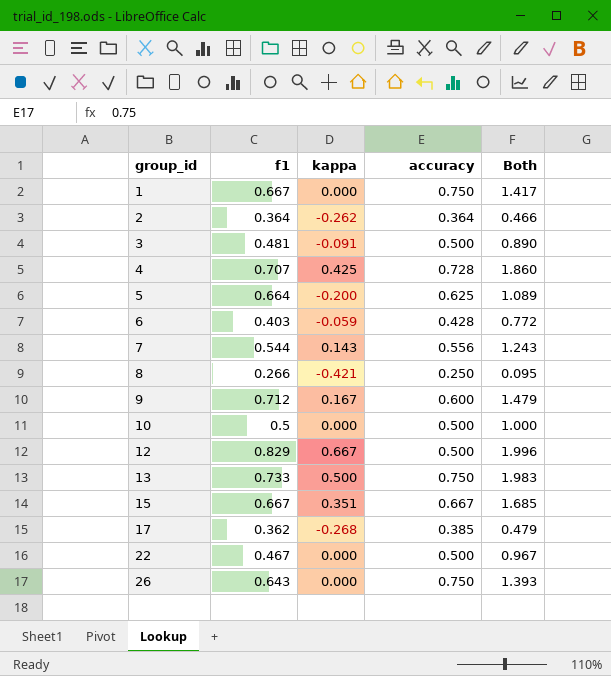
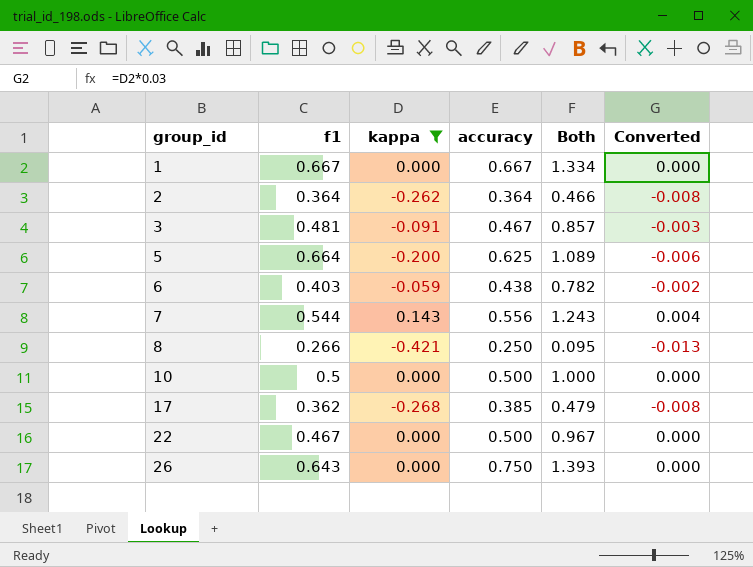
filter: none -> kappa <= 0.143
column Converted | formula: none -> [kappa] * 0.03
1 | accuracy: 0.750 -> 0.667
1 | Both: 1.417 -> 1.334
3 | accuracy: 0.500 -> 0.467
3 | Both: 0.890 -> 0.857
6 | accuracy: 0.428 -> 0.438
6 | Both: 0.772 -> 0.782

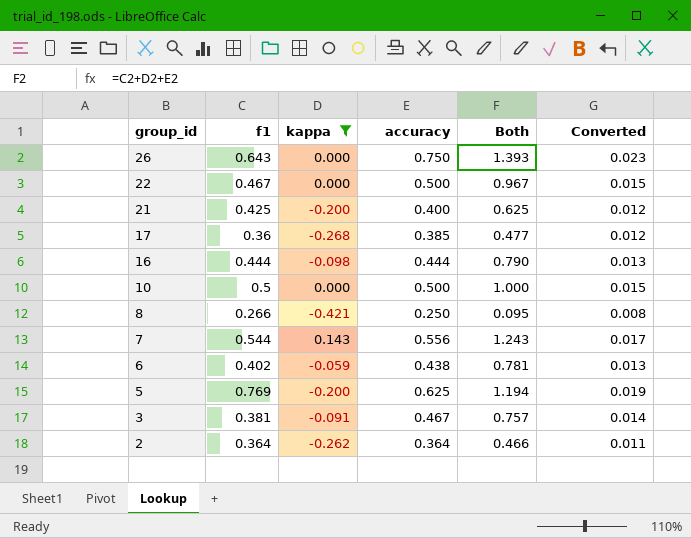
row order: group_id ascending -> group_id descending
column Converted | formula: [kappa] * 0.03 -> [accuracy] * 0.03
row 1: 0.667 | 0.000 | 0.667 | 1.334 | 0.000 -> none
row 21: none -> 0.425 | -0.200 | 0.400 | 0.625 | 0.012
17 | f1: 0.362 -> 0.36
17 | Both: 0.479 -> 0.477
row 16: none -> 0.444 | -0.098 | 0.444 | 0.790 | 0.013
6 | f1: 0.403 -> 0.402
6 | Both: 0.782 -> 0.781
5 | f1: 0.664 -> 0.769
5 | Both: 1.089 -> 1.194
3 | f1: 0.481 -> 0.381
3 | Both: 0.857 -> 0.757

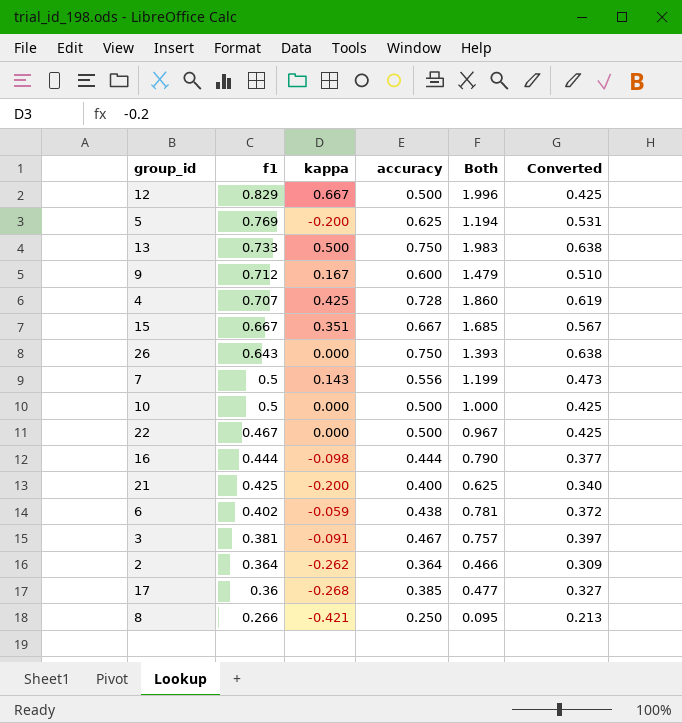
filter: kappa <= 0.143 -> none
row order: group_id descending -> f1 descending
column Converted | formula: [accuracy] * 0.03 -> [accuracy] * 0.85
7 | f1: 0.544 -> 0.5
7 | Both: 1.243 -> 1.199

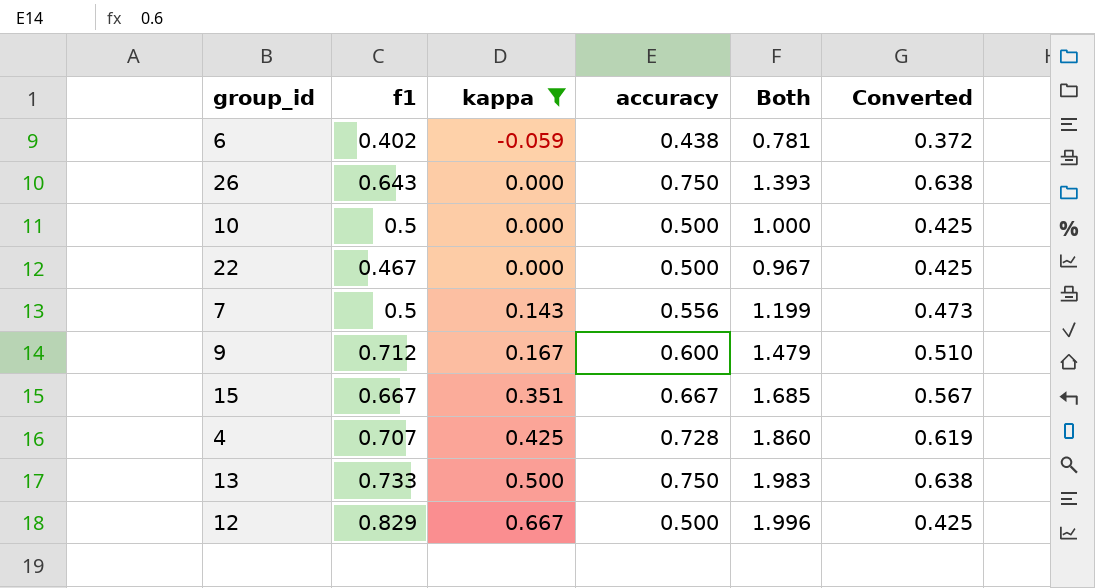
filter: none -> kappa >= -0.059
row order: f1 descending -> kappa ascending

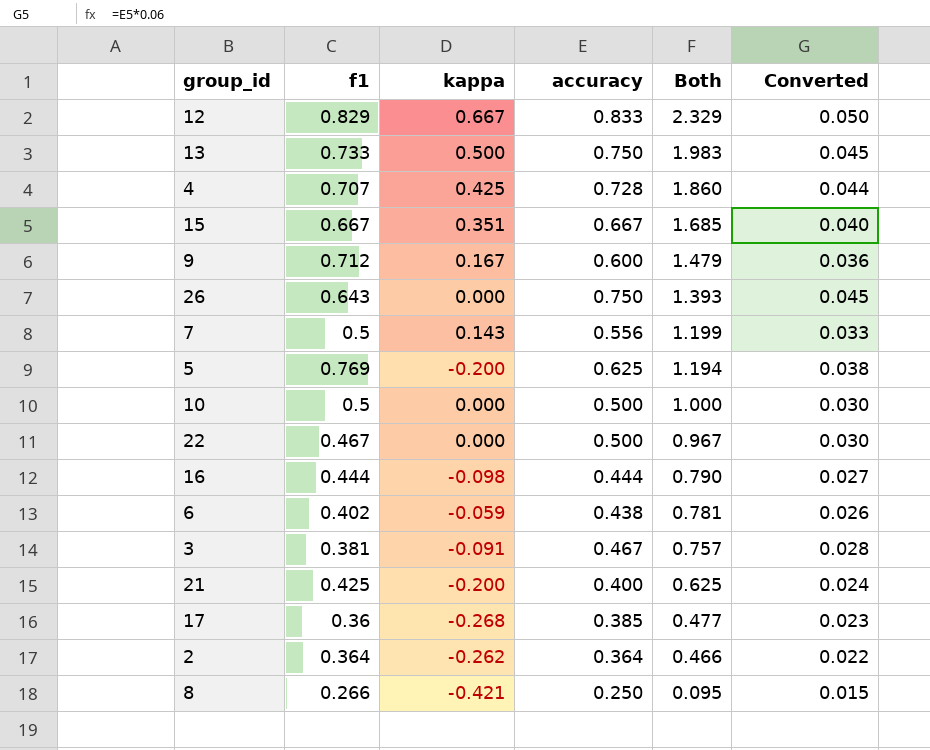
filter: kappa >= -0.059 -> none
row order: kappa ascending -> Both descending
column Converted | formula: [accuracy] * 0.85 -> [accuracy] * 0.06
12 | accuracy: 0.500 -> 0.833
12 | Both: 1.996 -> 2.329

